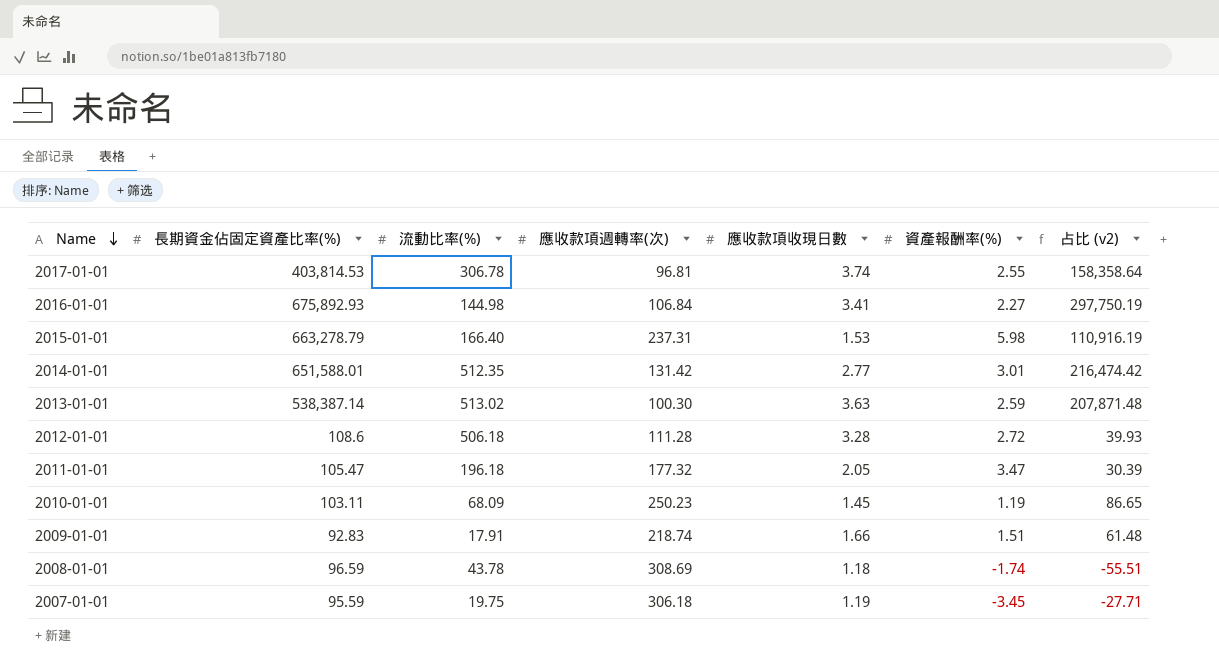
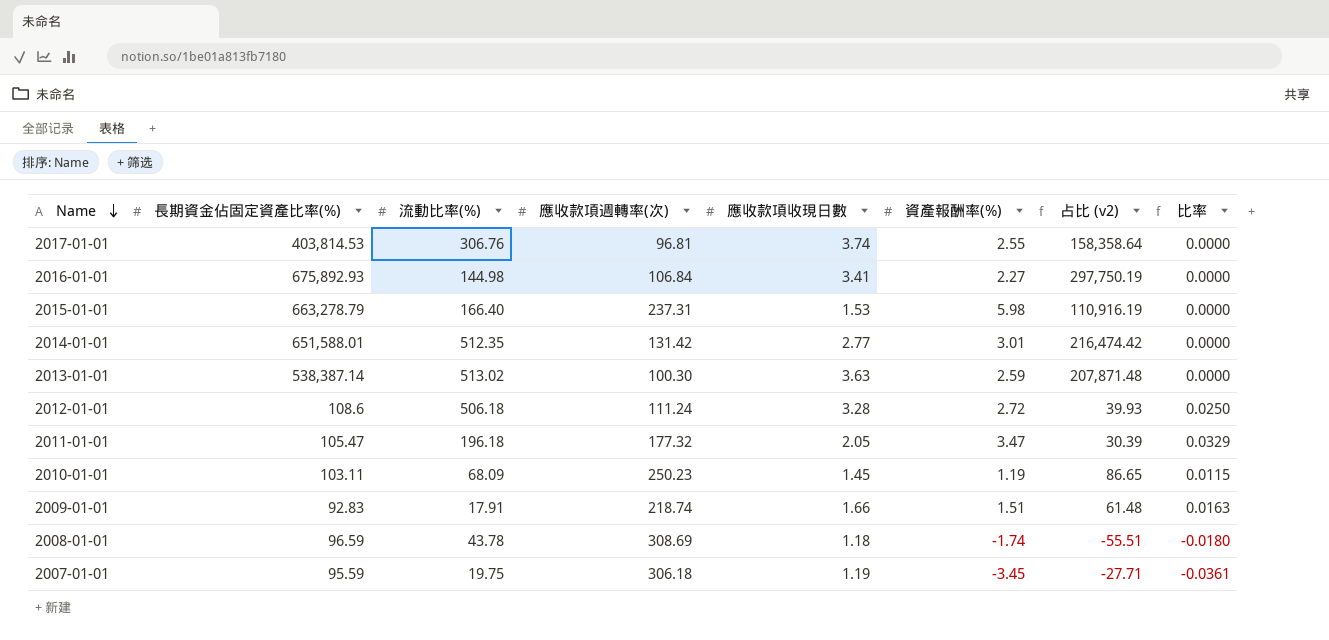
column 比率 | formula: none -> [資產報酬率(%)] / [長期資金佔固定資產比率(%)]
2017-01-01 | 流動比率(%): 306.78 -> 306.76
2012-01-01 | 應收款項週轉率(次): 111.28 -> 111.24

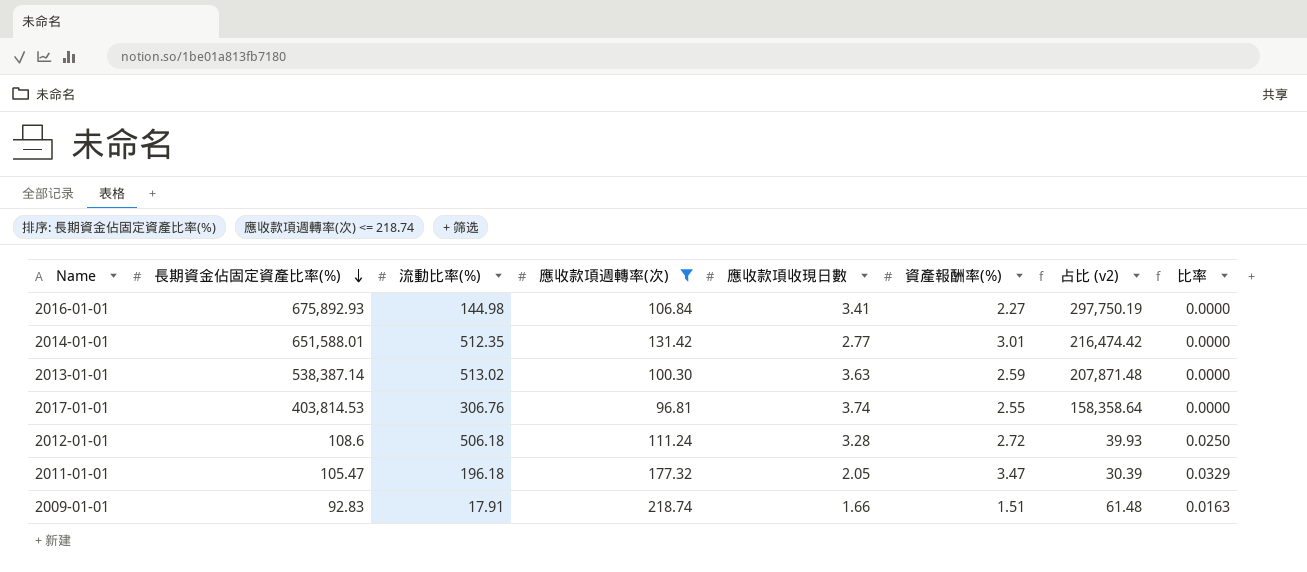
filter: none -> 應收款項週轉率(次) <= 218.74
row order: Name descending -> 長期資金佔固定資產比率(%) descending

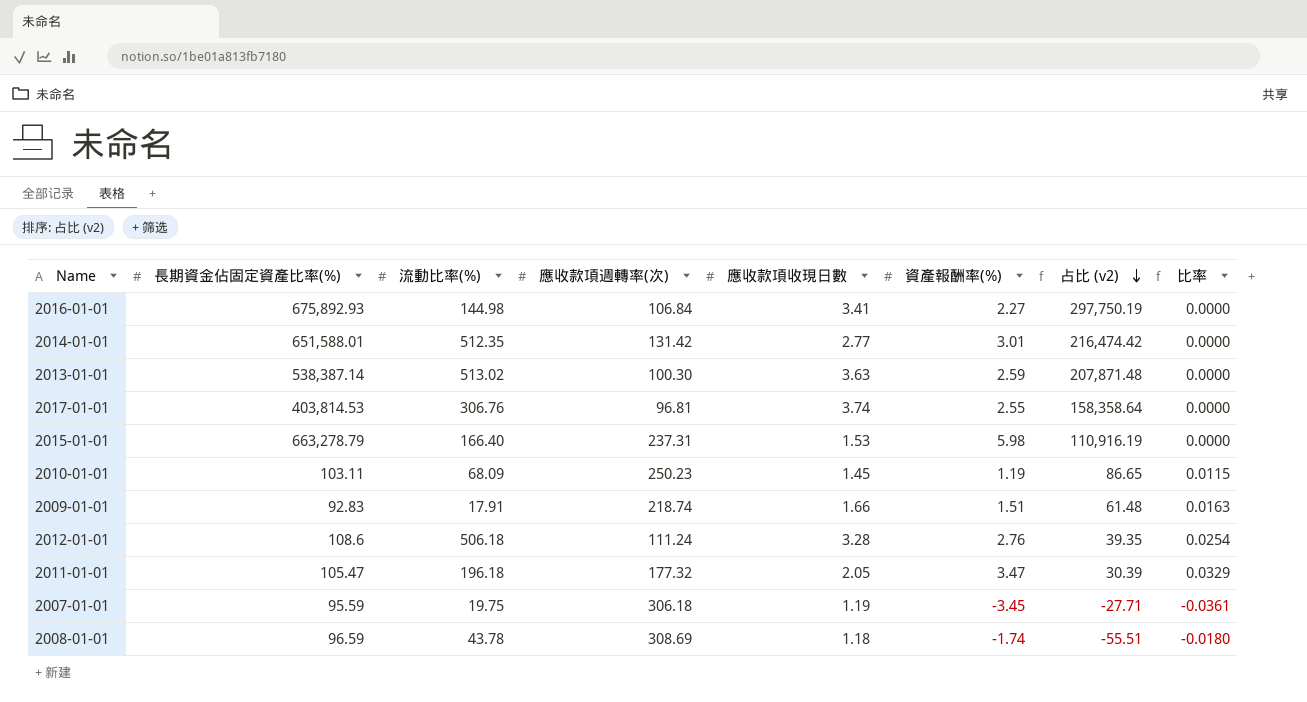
filter: 應收款項週轉率(次) <= 218.74 -> none
row order: 長期資金佔固定資產比率(%) descending -> 占比 (v2) descending
2012-01-01 | 資產報酬率(%): 2.72 -> 2.76
2012-01-01 | 占比 (v2): 39.93 -> 39.35
2012-01-01 | 比率: 0.0250 -> 0.0254

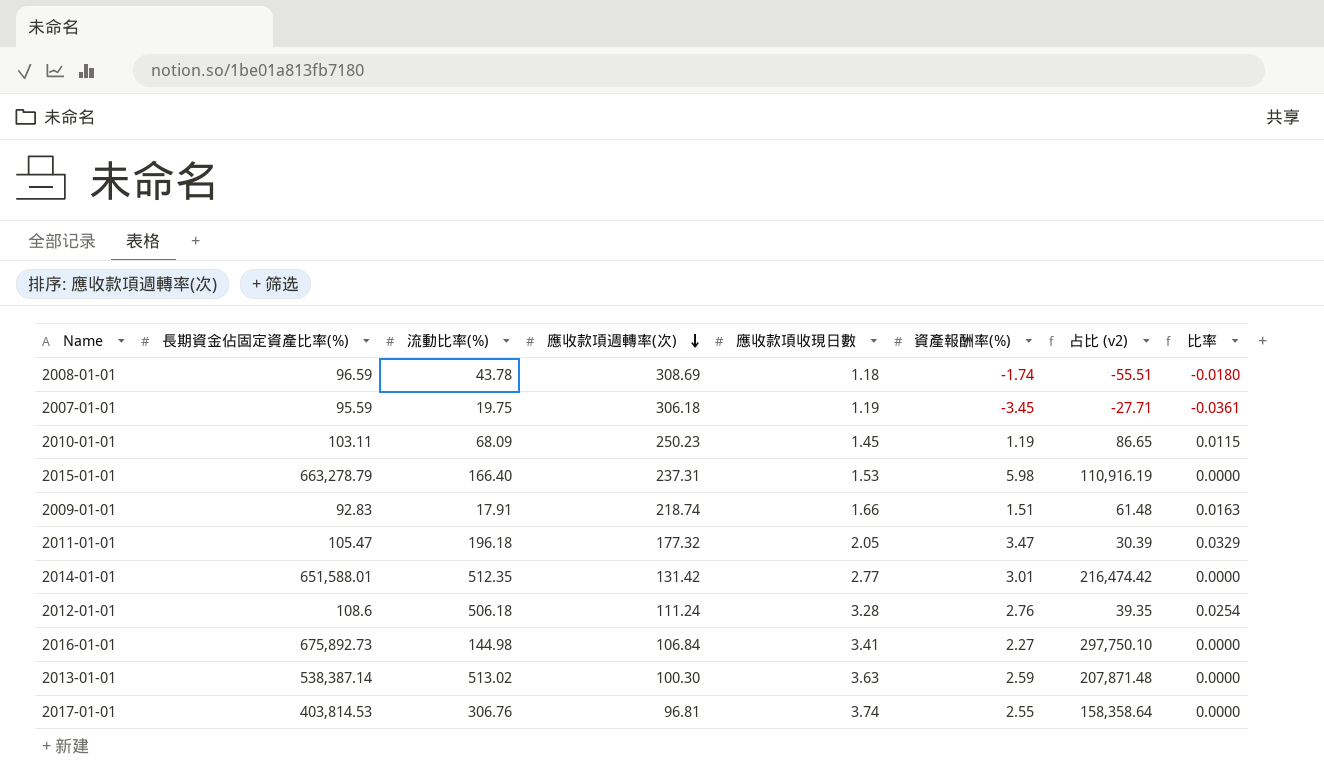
row order: 占比 (v2) descending -> 應收款項週轉率(次) descending
2016-01-01 | 長期資金佔固定資產比率(%): 675,892.93 -> 675,892.73
2016-01-01 | 占比 (v2): 297,750.19 -> 297,750.10

